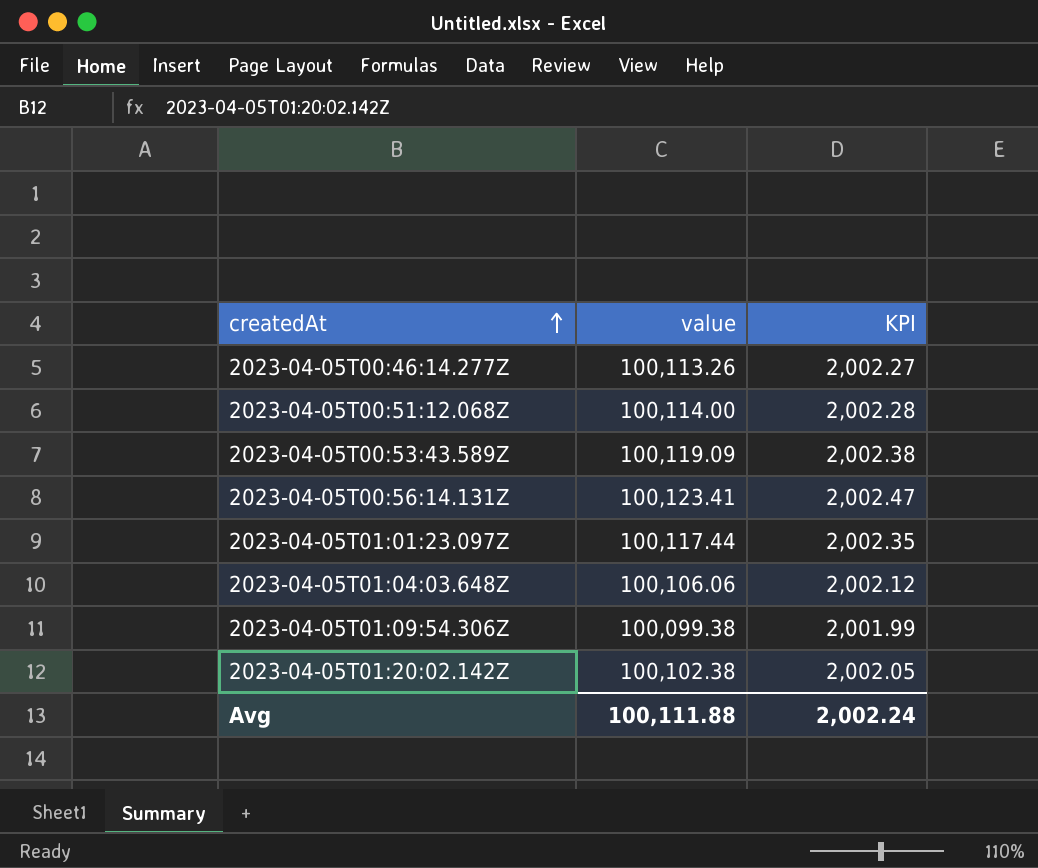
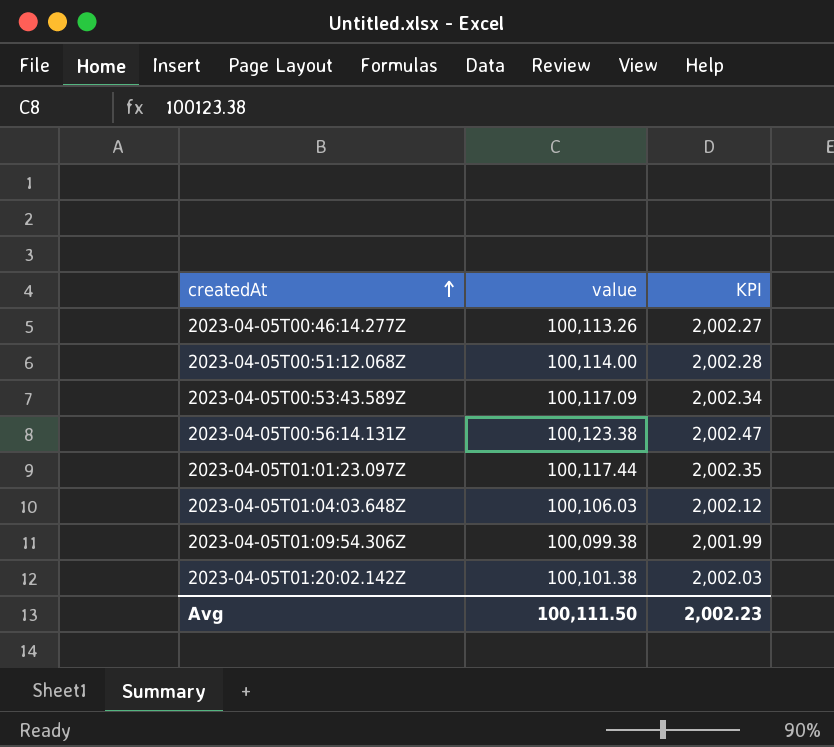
2023-04-05T00:53:43.589Z | value: 100,119.09 -> 100,117.09
2023-04-05T00:53:43.589Z | KPI: 2,002.38 -> 2,002.34
2023-04-05T00:56:14.131Z | value: 100,123.41 -> 100,123.38
2023-04-05T01:04:03.648Z | value: 100,106.06 -> 100,106.03
2023-04-05T01:20:02.142Z | value: 100,102.38 -> 100,101.38
2023-04-05T01:20:02.142Z | KPI: 2,002.05 -> 2,002.03
Avg | value: 100,111.88 -> 100,111.50
Avg | KPI: 2,002.24 -> 2,002.23

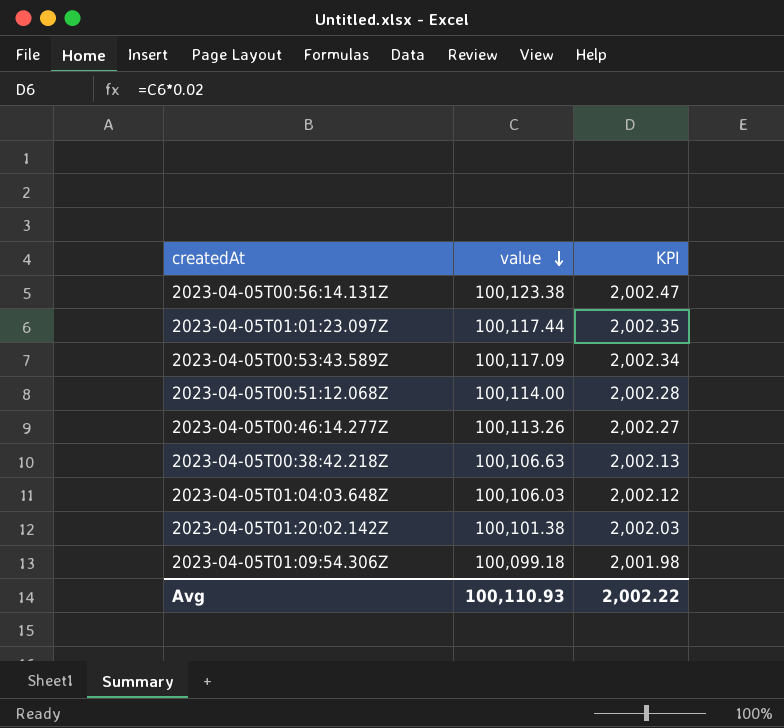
row order: createdAt ascending -> value descending
row 2023-04-05T00:38:42.218Z: none -> 100,106.63 | 2,002.13
2023-04-05T01:09:54.306Z | value: 100,099.38 -> 100,099.18
2023-04-05T01:09:54.306Z | KPI: 2,001.99 -> 2,001.98
Avg | value: 100,111.50 -> 100,110.93
Avg | KPI: 2,002.23 -> 2,002.22

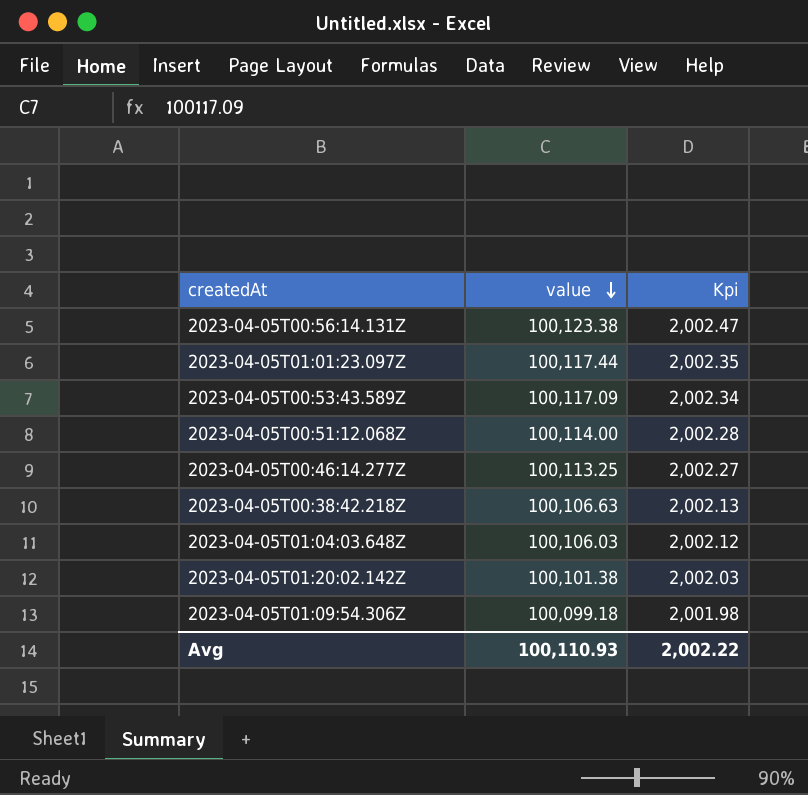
column name: KPI -> Kpi
2023-04-05T00:46:14.277Z | value: 100,113.26 -> 100,113.25

